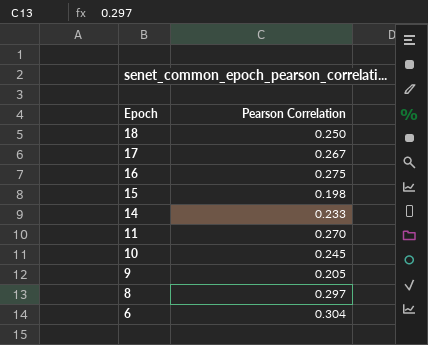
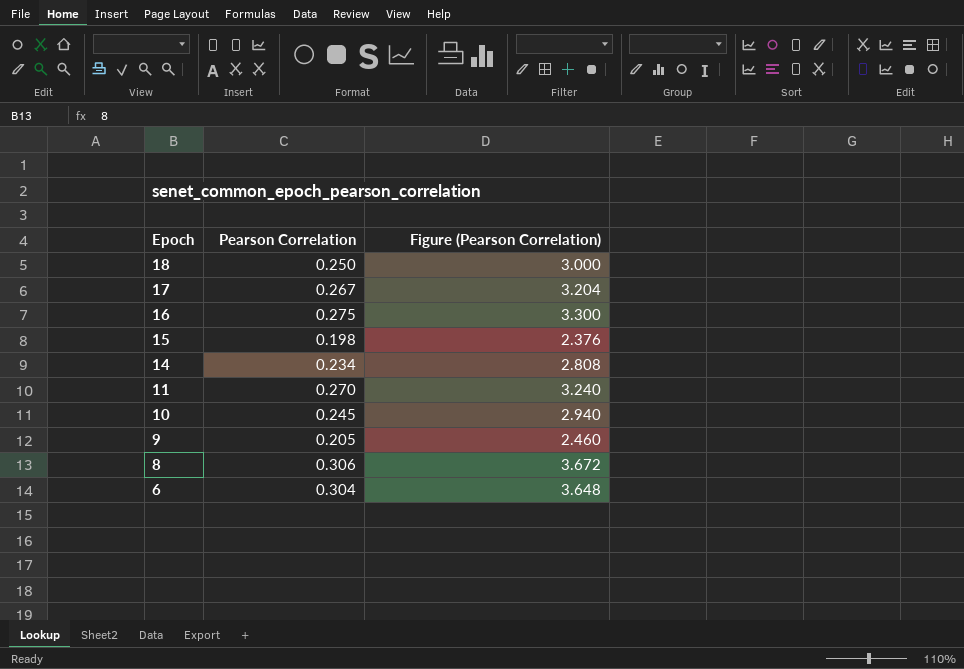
column Figure (Pearson Correlation) | formula: none -> [Pearson Correlation] * 12
14 | Pearson Correlation: 0.233 -> 0.234
8 | Pearson Correlation: 0.297 -> 0.306

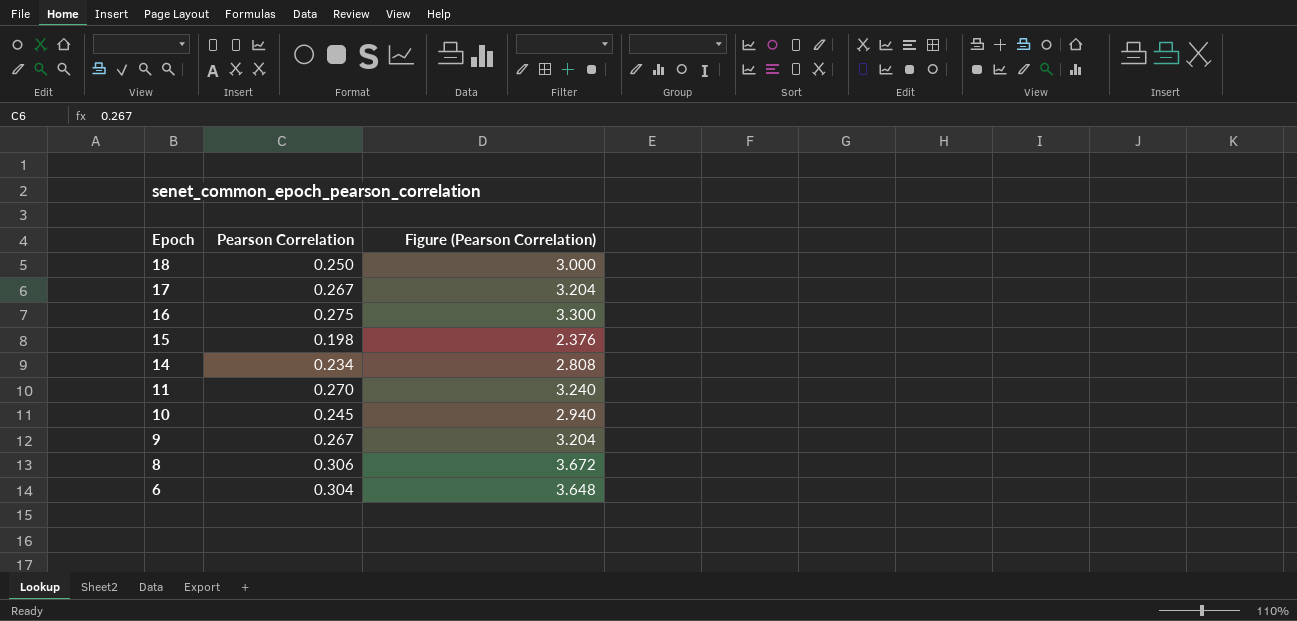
9 | Pearson Correlation: 0.205 -> 0.267
9 | Figure (Pearson Correlation): 2.460 -> 3.204

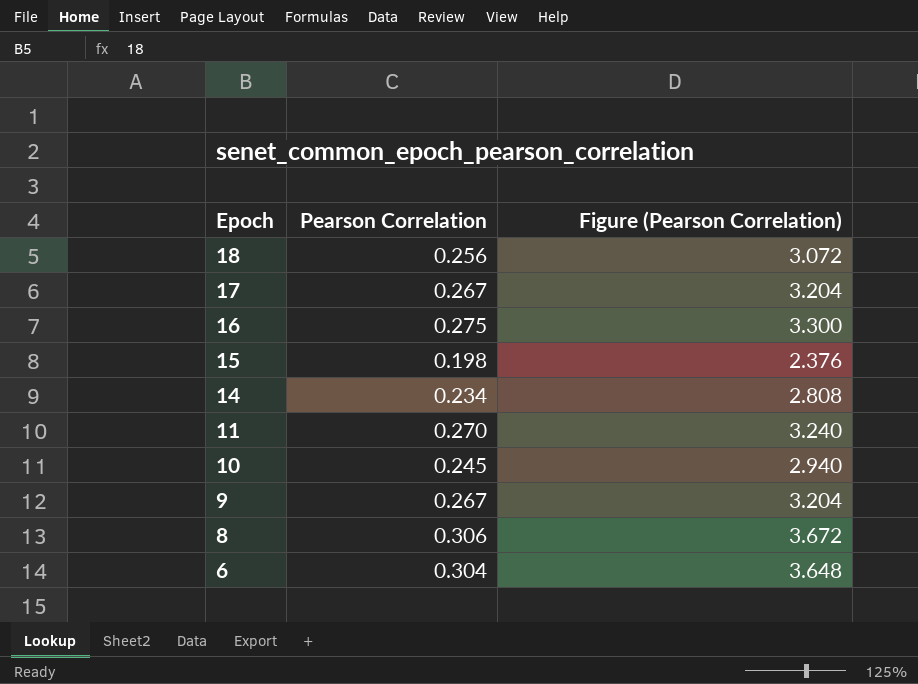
18 | Pearson Correlation: 0.250 -> 0.256
18 | Figure (Pearson Correlation): 3.000 -> 3.072

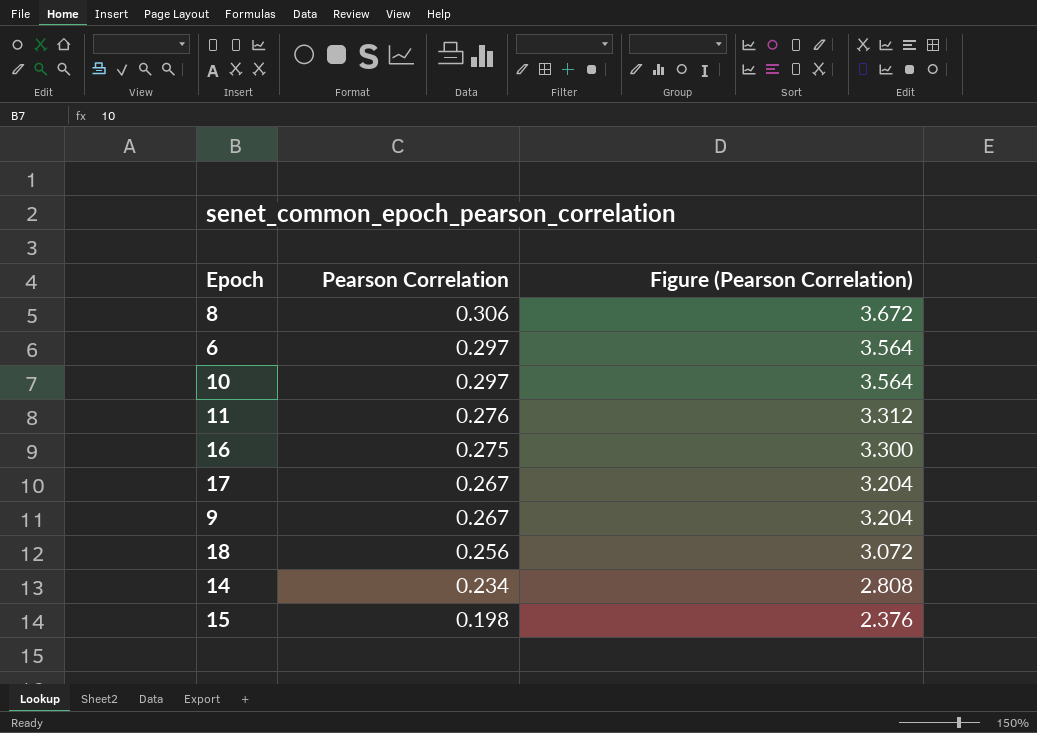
row order: Epoch descending -> Pearson Correlation descending
6 | Pearson Correlation: 0.304 -> 0.297
6 | Figure (Pearson Correlation): 3.648 -> 3.564
10 | Pearson Correlation: 0.245 -> 0.297
10 | Figure (Pearson Correlation): 2.940 -> 3.564
11 | Pearson Correlation: 0.270 -> 0.276
11 | Figure (Pearson Correlation): 3.240 -> 3.312

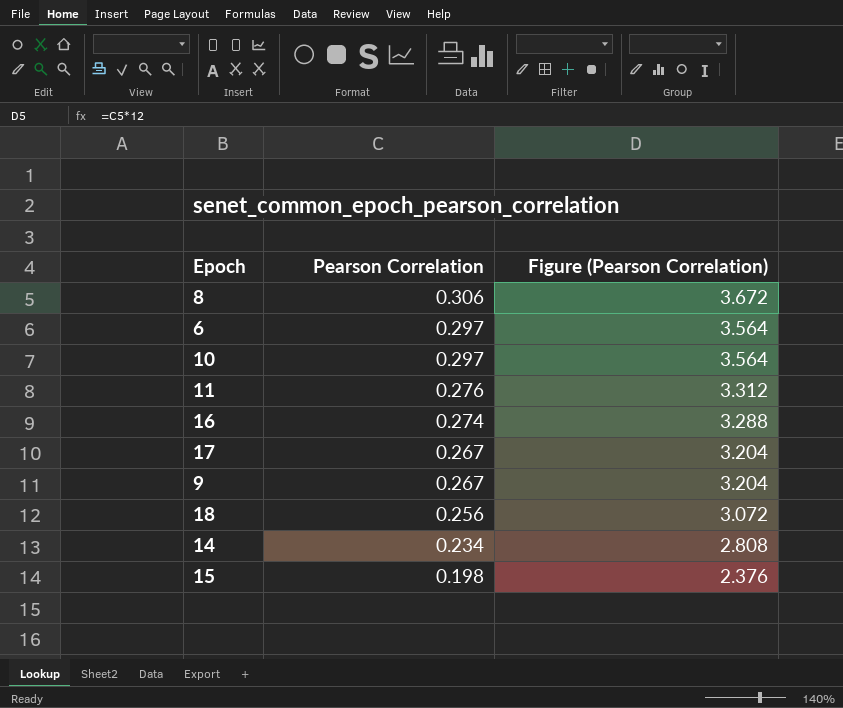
16 | Pearson Correlation: 0.275 -> 0.274
16 | Figure (Pearson Correlation): 3.300 -> 3.288

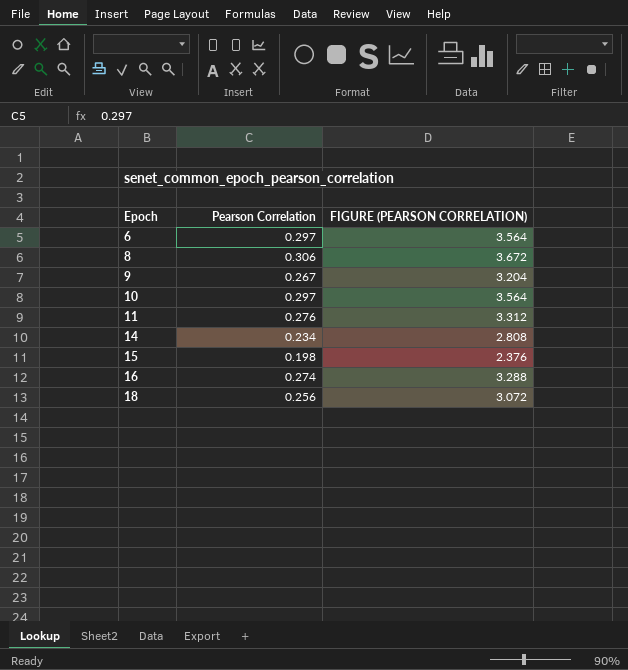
row order: Pearson Correlation descending -> Epoch ascending
column name: Figure (Pearson Correlation) -> FIGURE (PEARSON CORRELATION)
row 17: 0.267 | 3.204 -> none

